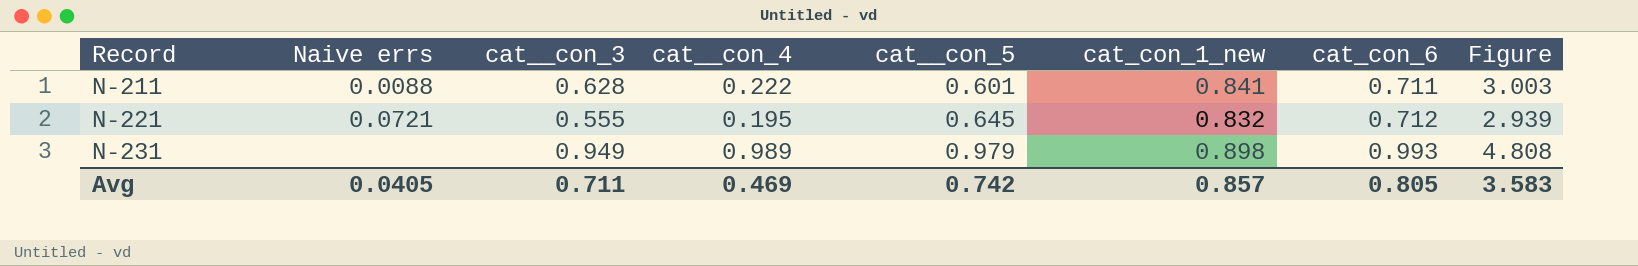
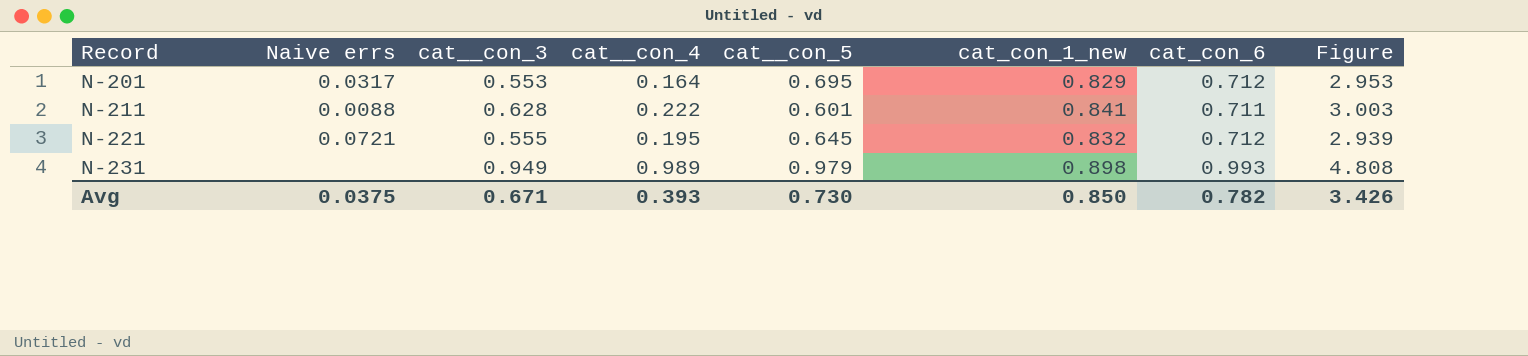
row N-201: none -> 0.0317 | 0.553 | 0.164 | 0.695 | 0.829 | 0.712 | 2.953
Avg | Naive errs: 0.0405 -> 0.0375
Avg | cat__con_3: 0.711 -> 0.671
Avg | cat__con_4: 0.469 -> 0.393
Avg | cat__con_5: 0.742 -> 0.730
Avg | cat_con_1_new: 0.857 -> 0.850
Avg | cat_con_6: 0.805 -> 0.782
Avg | Figure: 3.583 -> 3.426

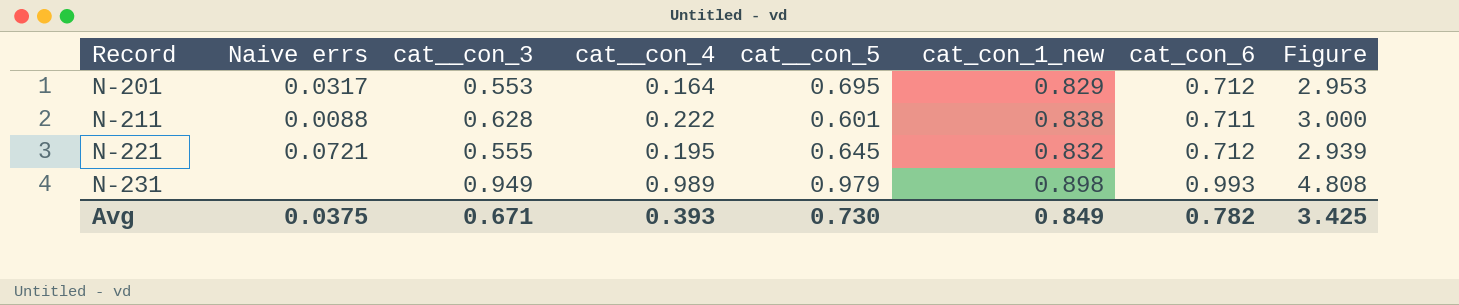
N-211 | cat_con_1_new: 0.841 -> 0.838
N-211 | Figure: 3.003 -> 3.000
Avg | cat_con_1_new: 0.850 -> 0.849
Avg | Figure: 3.426 -> 3.425

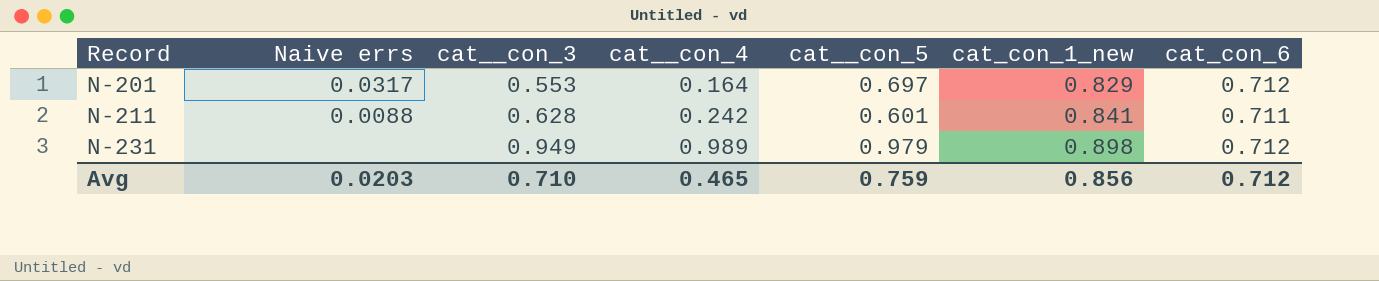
column Figure | formula: [cat__con_3] + [cat__con_4] + [cat__con_5] + [cat_con_1_new] + [cat_con_6] -> none
row N-221: 0.0721 | 0.555 | 0.195 | 0.645 | 0.832 | 0.712 | 2.939 -> none
N-201 | cat__con_5: 0.695 -> 0.697
N-211 | cat__con_4: 0.222 -> 0.242
N-211 | cat_con_1_new: 0.838 -> 0.841
N-231 | cat_con_6: 0.993 -> 0.712
Avg | Naive errs: 0.0375 -> 0.0203
Avg | cat__con_3: 0.671 -> 0.710
Avg | cat__con_4: 0.393 -> 0.465
Avg | cat__con_5: 0.730 -> 0.759
Avg | cat_con_1_new: 0.849 -> 0.856
Avg | cat_con_6: 0.782 -> 0.712

